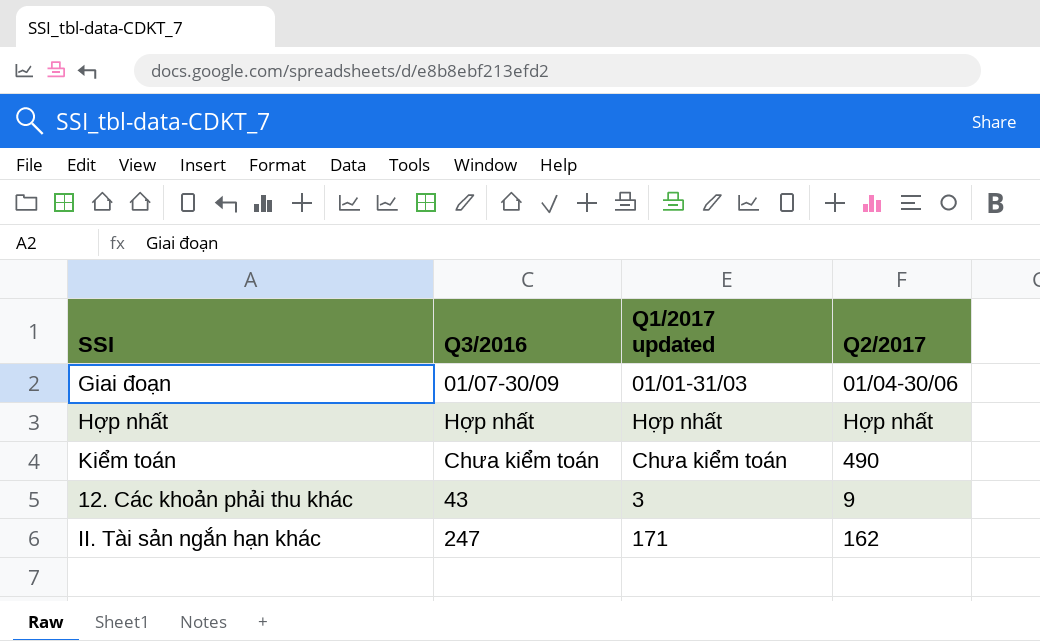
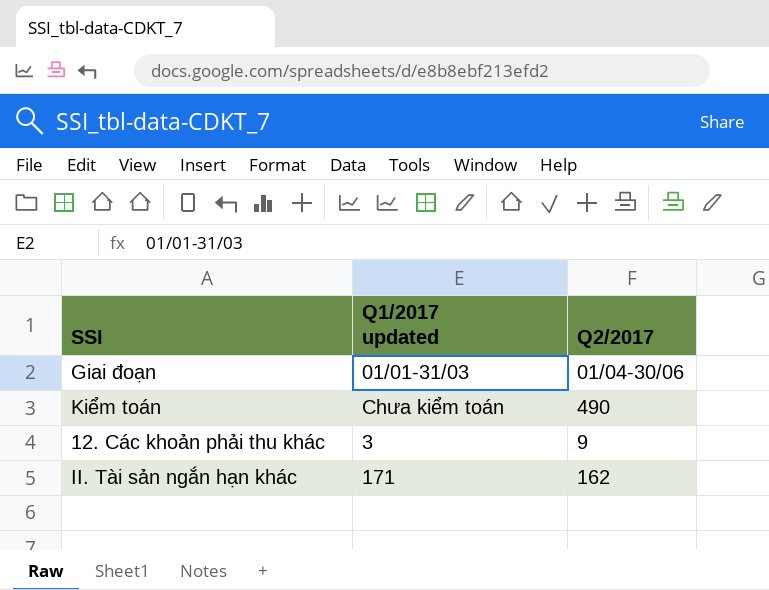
column Q3/2016 | position: 2 -> none
row Hợp nhất: Hợp nhất | Hợp nhất | Hợp nhất -> none

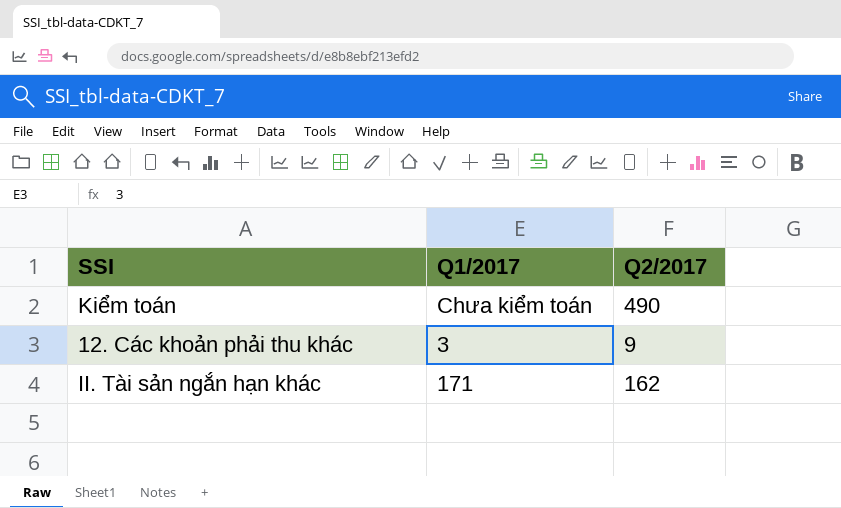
column name: Q1/2017 updated -> Q1/2017
row Giai đoạn: 01/01-31/03 | 01/04-30/06 -> none

